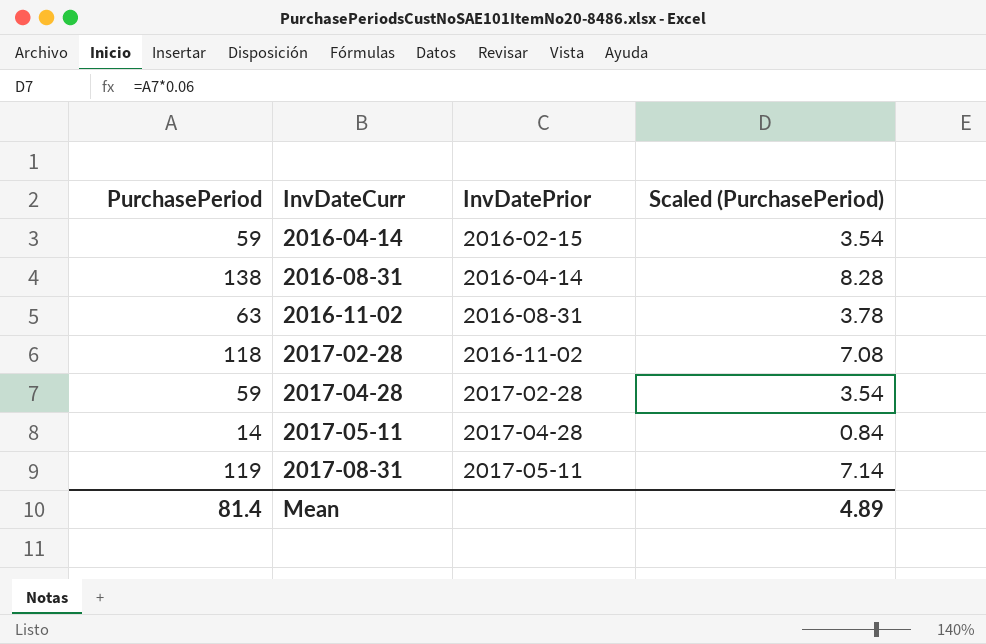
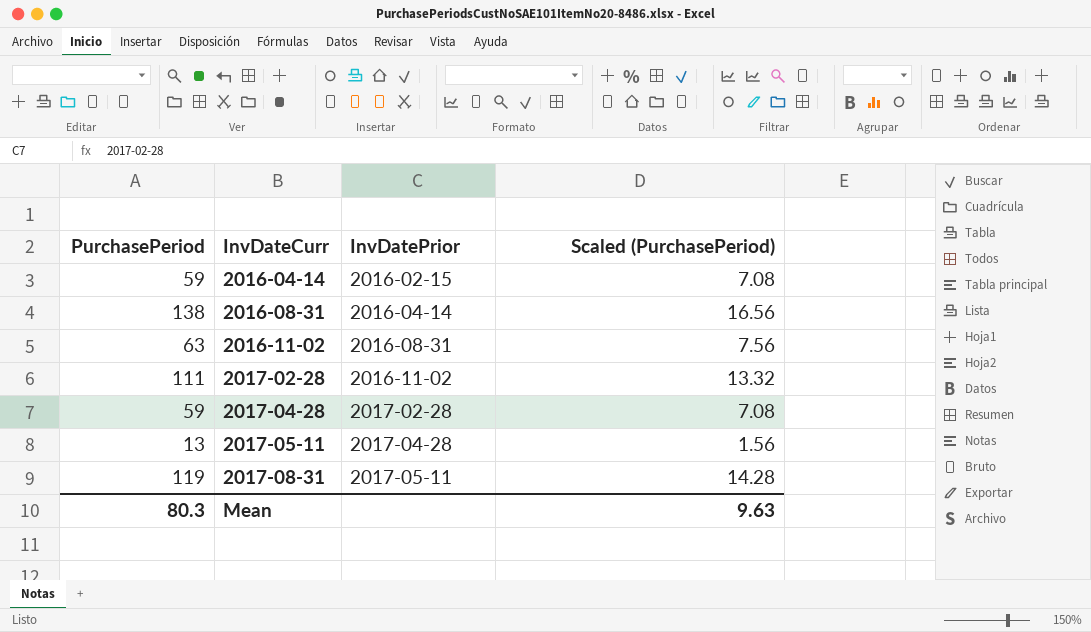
column Scaled (PurchasePeriod) | formula: [PurchasePeriod] * 0.06 -> [PurchasePeriod] * 0.12
2017-02-28 | PurchasePeriod: 118 -> 111
2017-05-11 | PurchasePeriod: 14 -> 13
Mean | PurchasePeriod: 81.4 -> 80.3
Mean | Scaled (PurchasePeriod): 4.89 -> 9.63

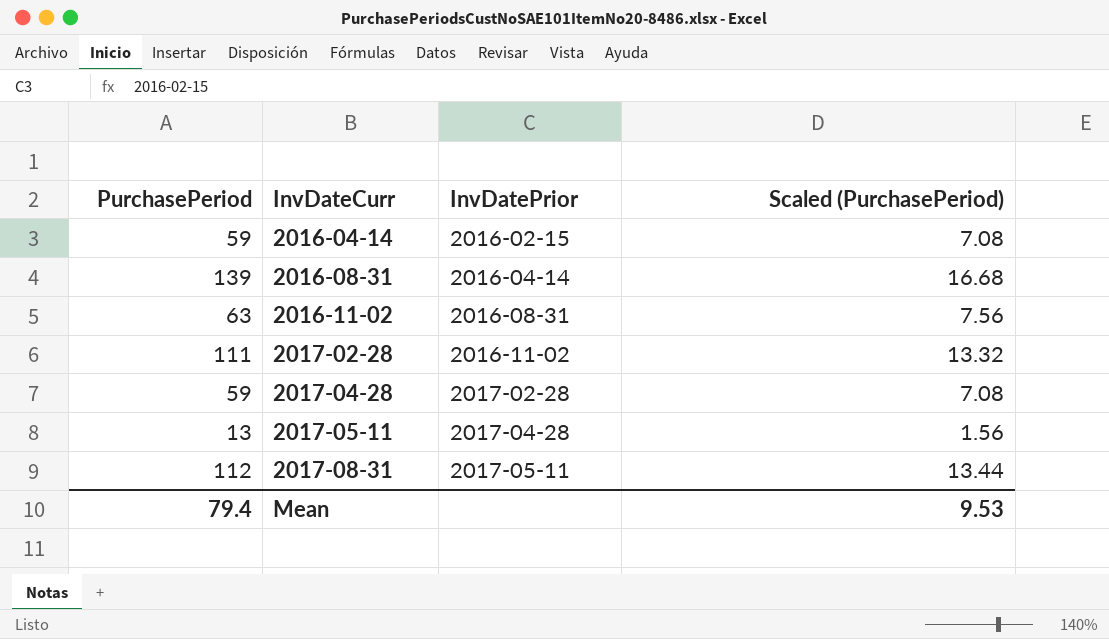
2016-08-31 | PurchasePeriod: 138 -> 139
2016-08-31 | Scaled (PurchasePeriod): 16.56 -> 16.68
2017-08-31 | PurchasePeriod: 119 -> 112
2017-08-31 | Scaled (PurchasePeriod): 14.28 -> 13.44
Mean | PurchasePeriod: 80.3 -> 79.4
Mean | Scaled (PurchasePeriod): 9.63 -> 9.53

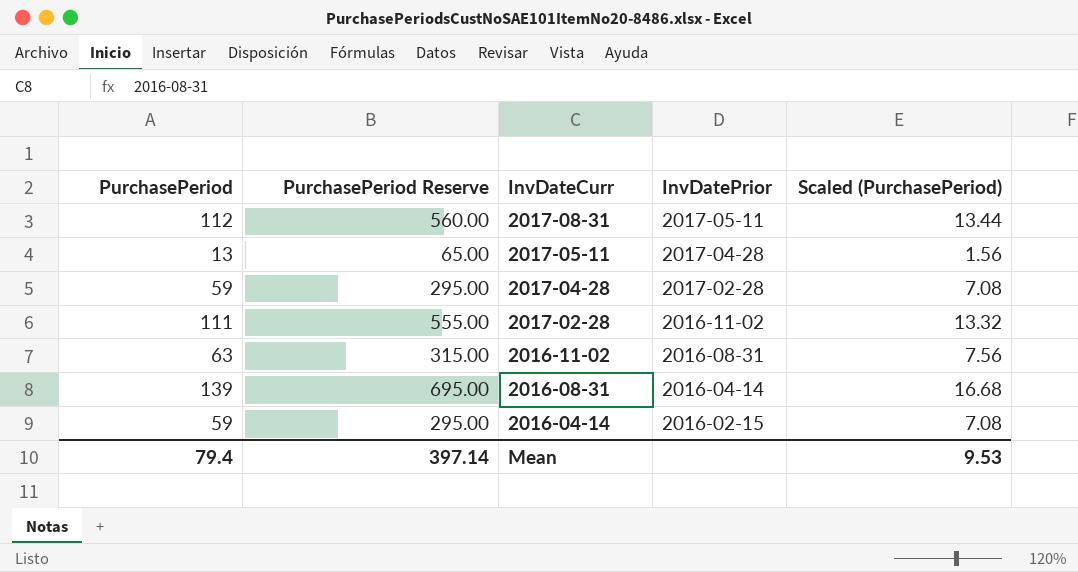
row order: InvDateCurr ascending -> InvDateCurr descending
column PurchasePeriod Reserve | formula: none -> [PurchasePeriod] * 5

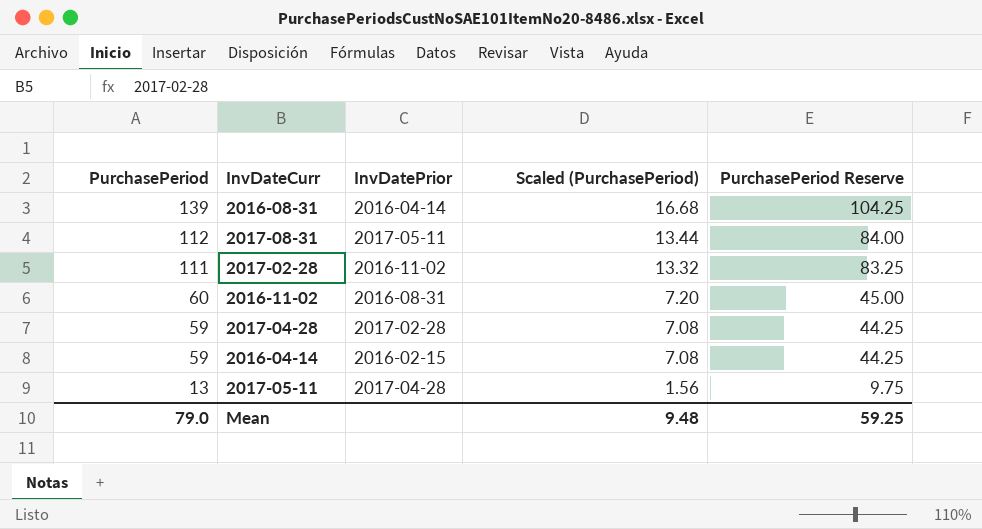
row order: InvDateCurr descending -> PurchasePeriod descending
column PurchasePeriod Reserve | formula: [PurchasePeriod] * 5 -> [PurchasePeriod] * 0.75
column PurchasePeriod Reserve | position: 2 -> 5
2016-11-02 | PurchasePeriod: 63 -> 60
2016-11-02 | Scaled (PurchasePeriod): 7.56 -> 7.20
Mean | PurchasePeriod: 79.4 -> 79.0
Mean | Scaled (PurchasePeriod): 9.53 -> 9.48
Mean | PurchasePeriod Reserve: 397.14 -> 59.25

